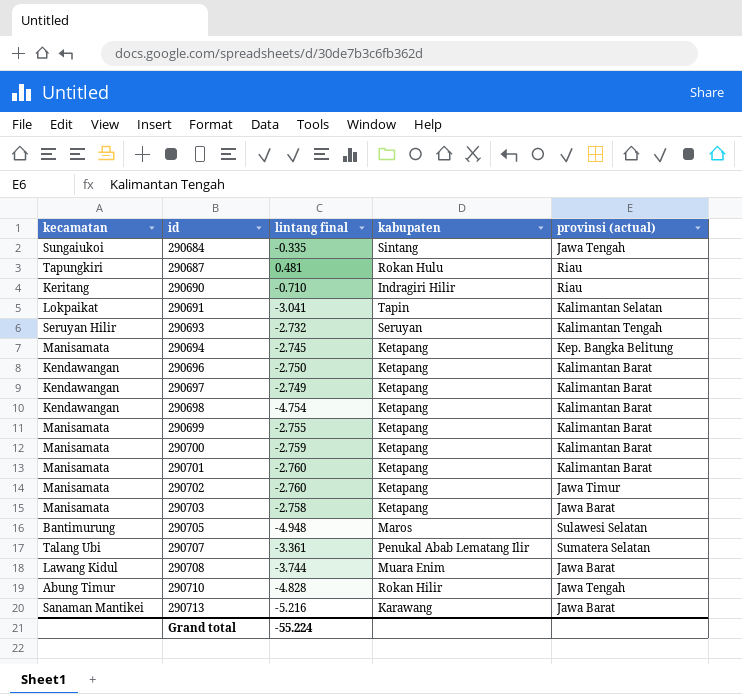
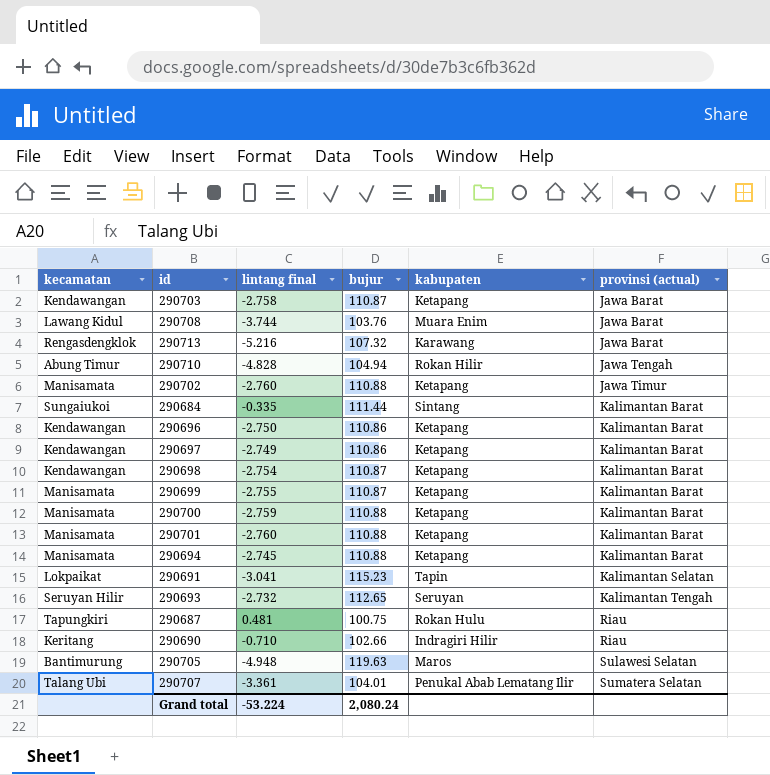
row order: id ascending -> provinsi (actual) ascending
column bujur | position: none -> 4
290703 | kecamatan: Manisamata -> Kendawangan
290713 | kecamatan: Sanaman Mantikei -> Rengasdengklok
290684 | provinsi (actual): Jawa Tengah -> Kalimantan Barat
290698 | lintang final: -4.754 -> -2.754
290694 | provinsi (actual): Kep. Bangka Belitung -> Kalimantan Barat
Grand total | lintang final: -55.224 -> -53.224

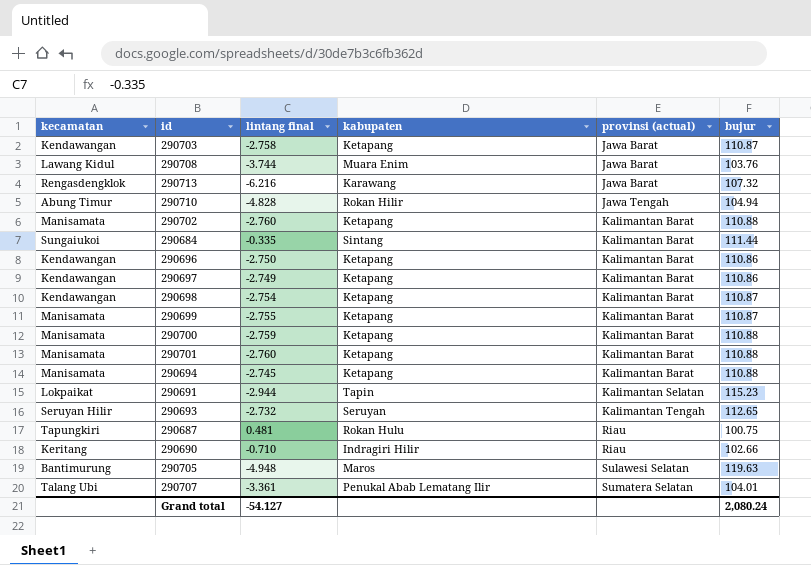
column bujur | position: 4 -> 6
290713 | lintang final: -5.216 -> -6.216
290702 | provinsi (actual): Jawa Timur -> Kalimantan Barat
290691 | lintang final: -3.041 -> -2.944
Grand total | lintang final: -53.224 -> -54.127

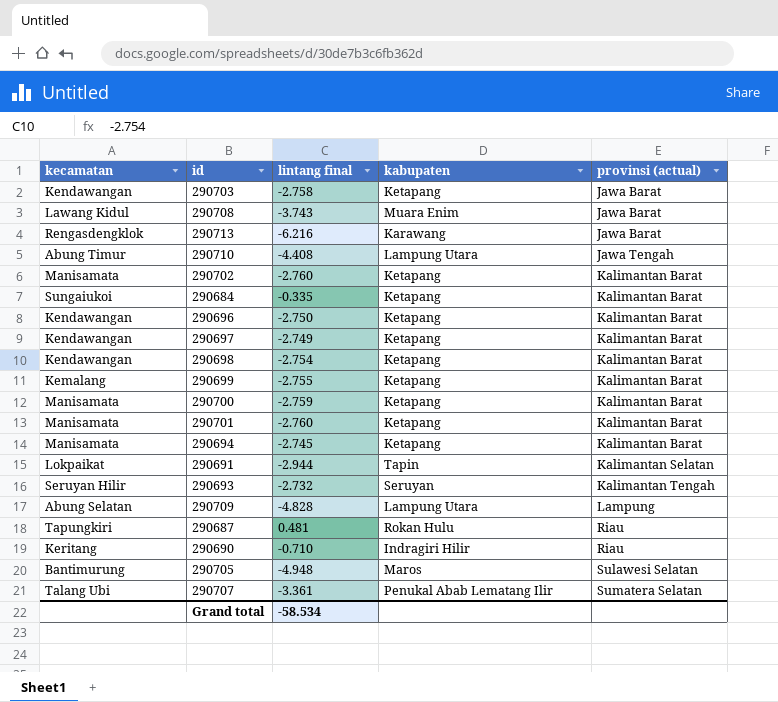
column bujur | position: 6 -> none
290708 | lintang final: -3.744 -> -3.743
290710 | lintang final: -4.828 -> -4.408
290710 | kabupaten: Rokan Hilir -> Lampung Utara
290684 | kabupaten: Sintang -> Ketapang
290699 | kecamatan: Manisamata -> Kemalang
row 290709: none -> Abung Selatan | -4.828 | Lampung Utara | Lampung
Grand total | lintang final: -54.127 -> -58.534

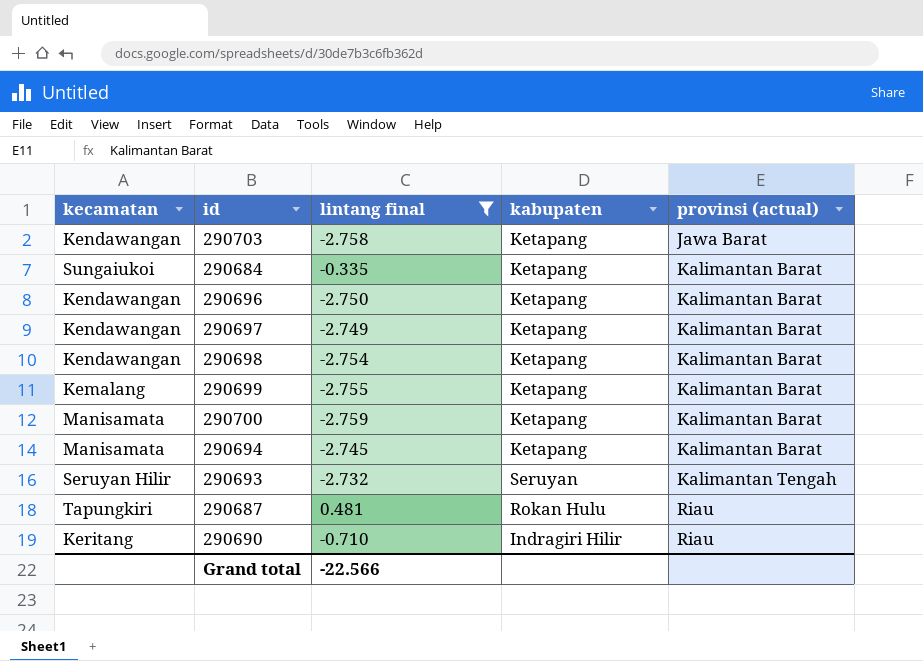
filter: none -> lintang final >= -2.759
Grand total | lintang final: -58.534 -> -22.566

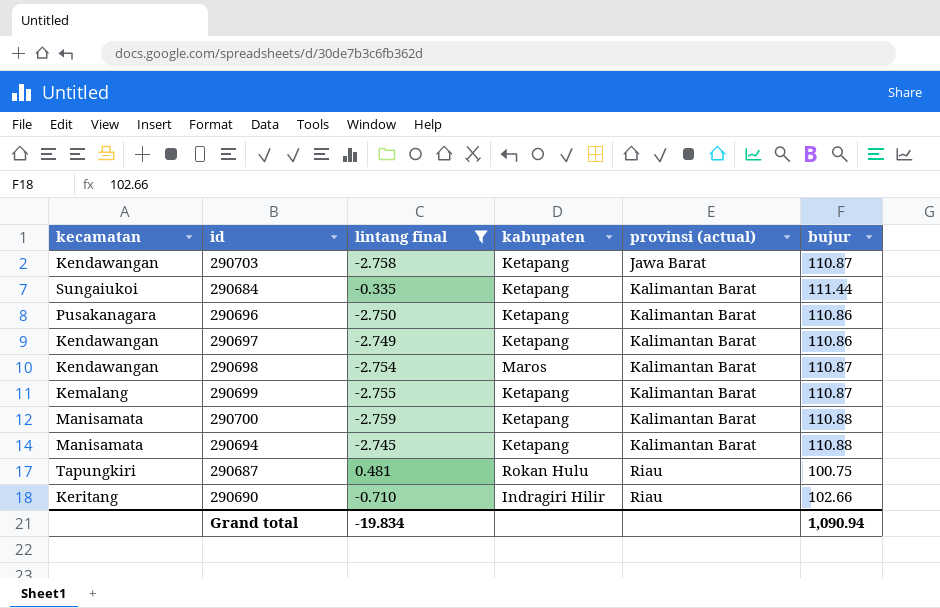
column bujur | position: none -> 6
row 290693: Seruyan Hilir | -2.732 | Seruyan | Kalimantan Tengah -> none
290696 | kecamatan: Kendawangan -> Pusakanagara
290698 | kabupaten: Ketapang -> Maros
Grand total | lintang final: -22.566 -> -19.834

